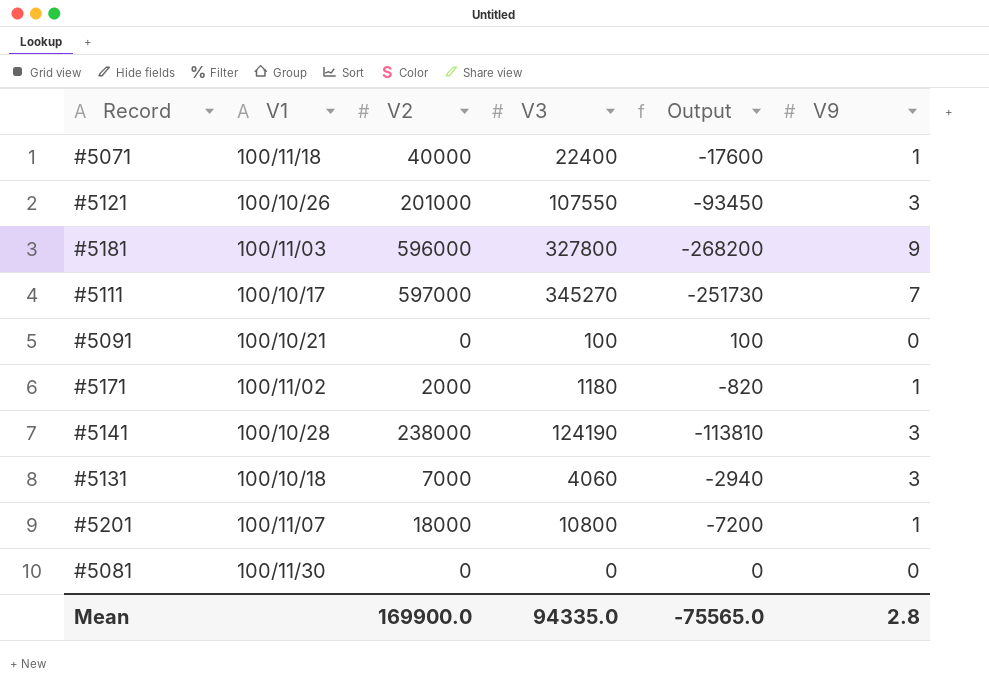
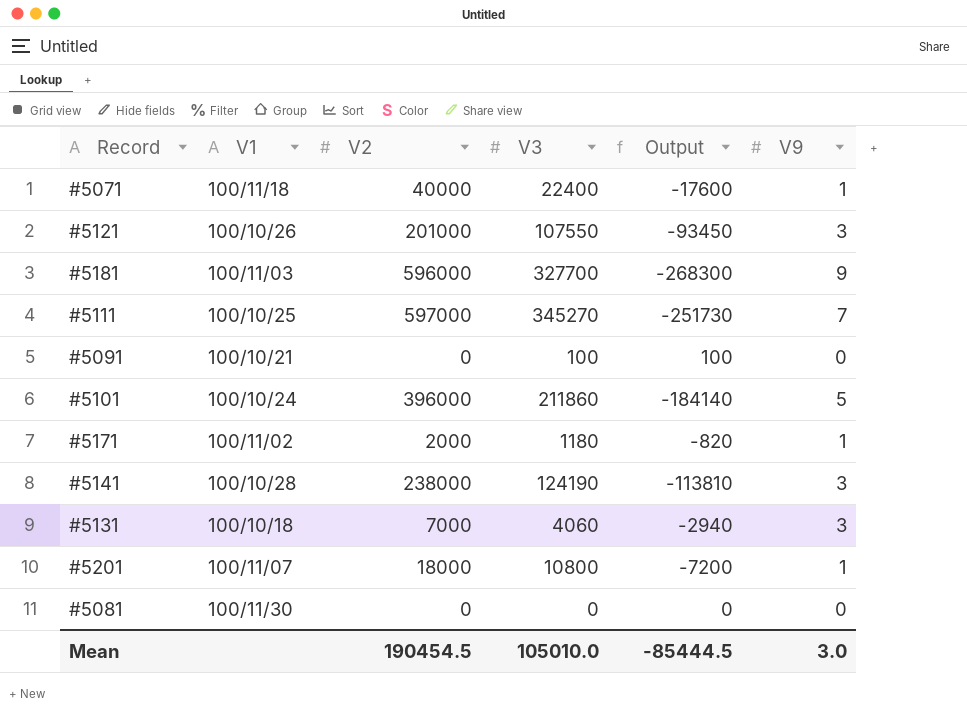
#5181 | V3: 327800 -> 327700
#5181 | Output: -268200 -> -268300
#5111 | V1: 100/10/17 -> 100/10/25
row #5101: none -> 100/10/24 | 396000 | 211860 | -184140 | 5
Mean | V2: 169900.0 -> 190454.5
Mean | V3: 94335.0 -> 105010.0
Mean | Output: -75565.0 -> -85444.5
Mean | V9: 2.8 -> 3.0

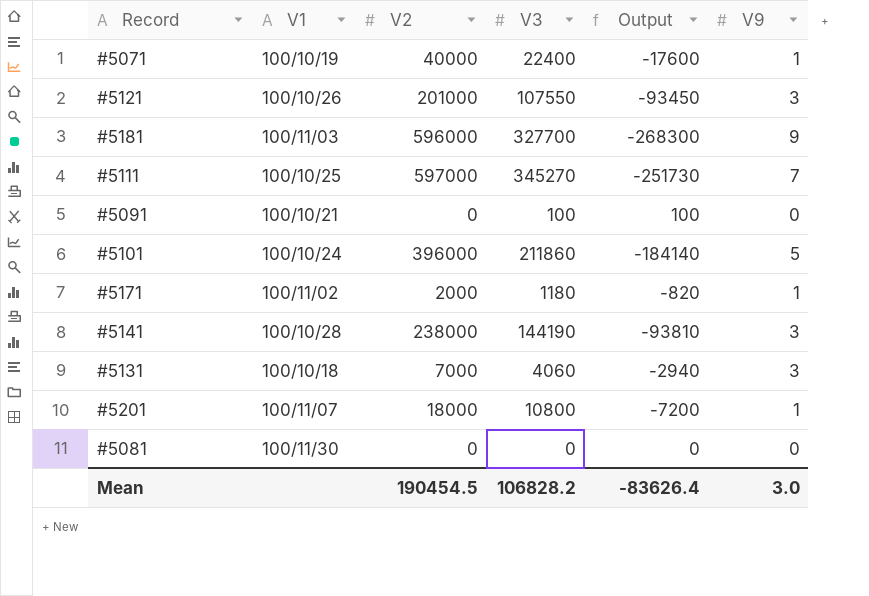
#5071 | V1: 100/11/18 -> 100/10/19
#5141 | V3: 124190 -> 144190
#5141 | Output: -113810 -> -93810
Mean | V3: 105010.0 -> 106828.2
Mean | Output: -85444.5 -> -83626.4

